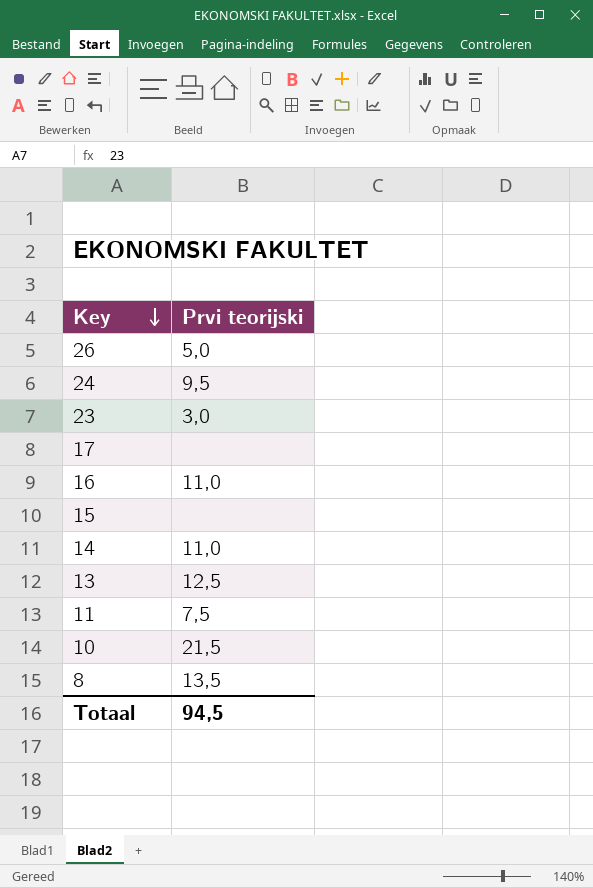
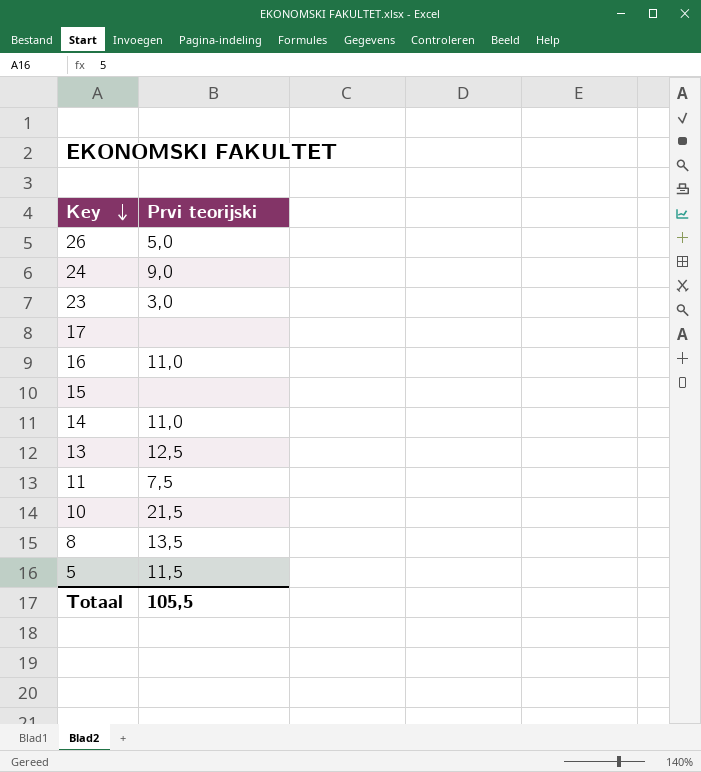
24 | Prvi teorijski: 9,5 -> 9,0
row 5: none -> 11,5
Totaal | Prvi teorijski: 94,5 -> 105,5

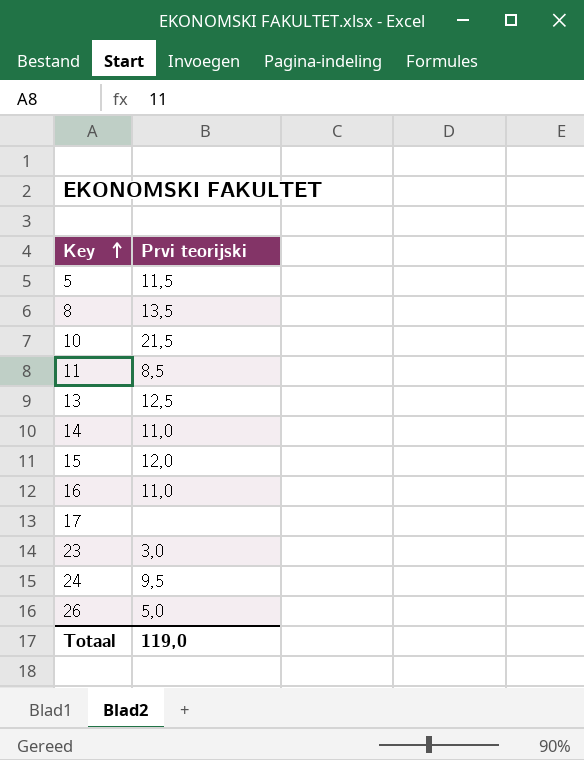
row order: Key descending -> Key ascending
11 | Prvi teorijski: 7,5 -> 8,5
15 | Prvi teorijski: none -> 12,0
24 | Prvi teorijski: 9,0 -> 9,5
Totaal | Prvi teorijski: 105,5 -> 119,0

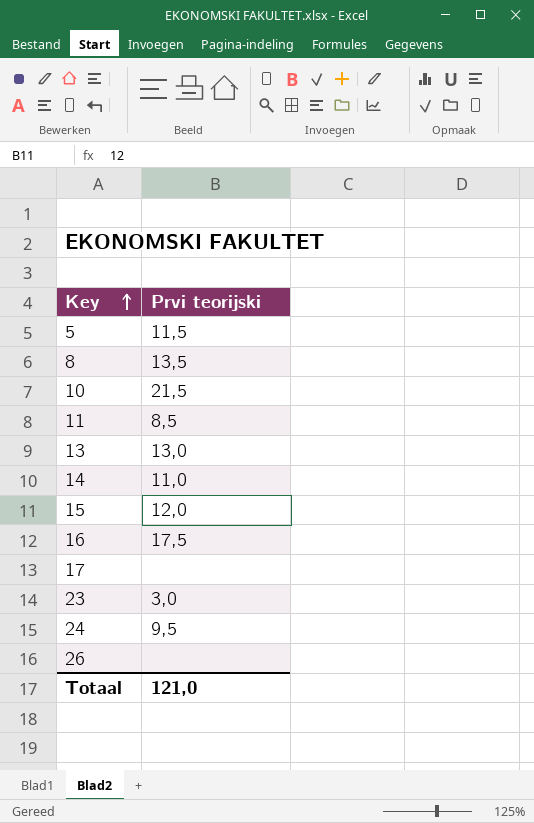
13 | Prvi teorijski: 12,5 -> 13,0
16 | Prvi teorijski: 11,0 -> 17,5
26 | Prvi teorijski: 5,0 -> none
Totaal | Prvi teorijski: 119,0 -> 121,0

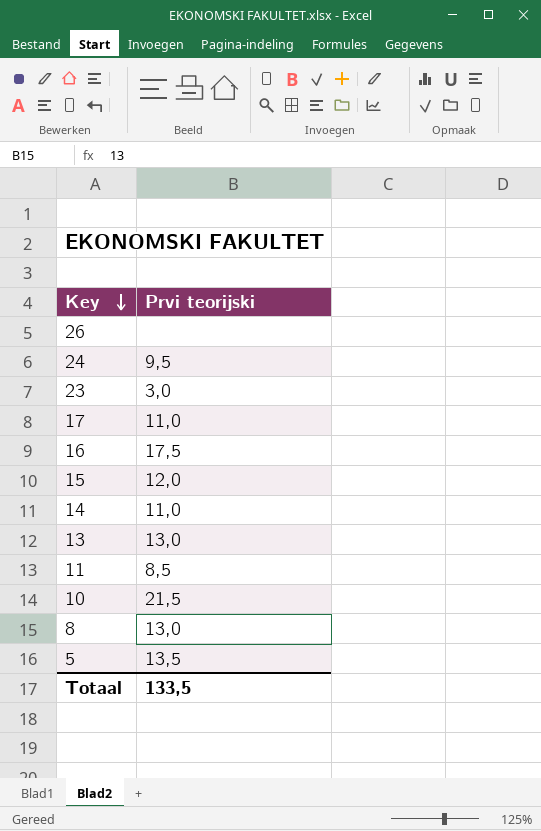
row order: Key ascending -> Key descending
17 | Prvi teorijski: none -> 11,0
8 | Prvi teorijski: 13,5 -> 13,0
5 | Prvi teorijski: 11,5 -> 13,5
Totaal | Prvi teorijski: 121,0 -> 133,5

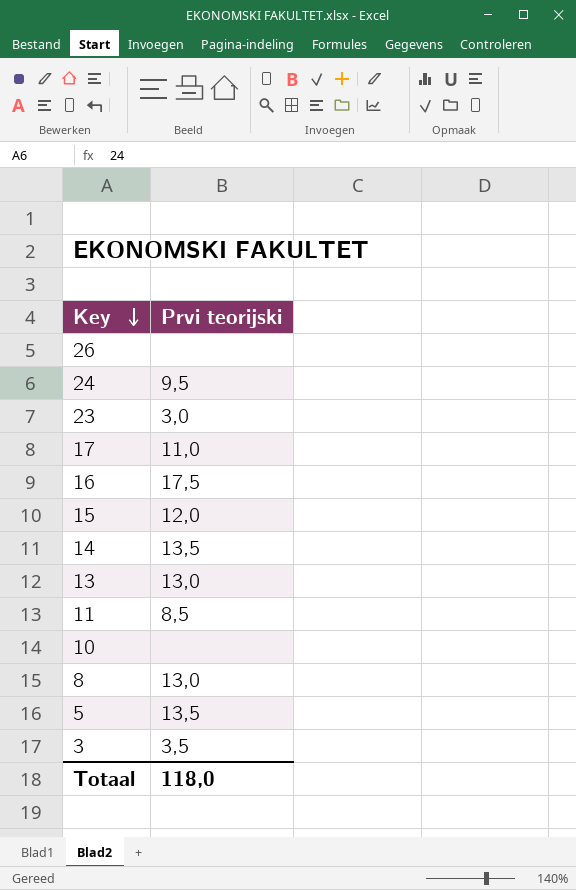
14 | Prvi teorijski: 11,0 -> 13,5
10 | Prvi teorijski: 21,5 -> none
row 3: none -> 3,5
Totaal | Prvi teorijski: 133,5 -> 118,0

